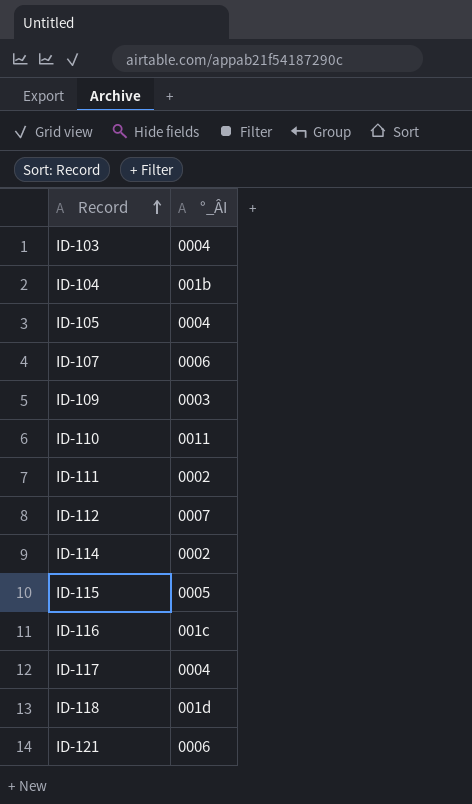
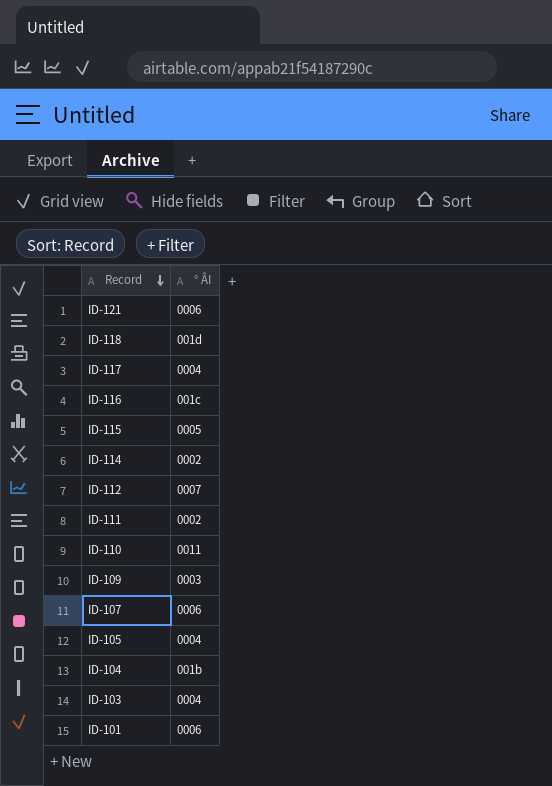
row order: Record ascending -> Record descending
column name: °_ÂI -> ° ÂI
row ID-101: none -> 0006

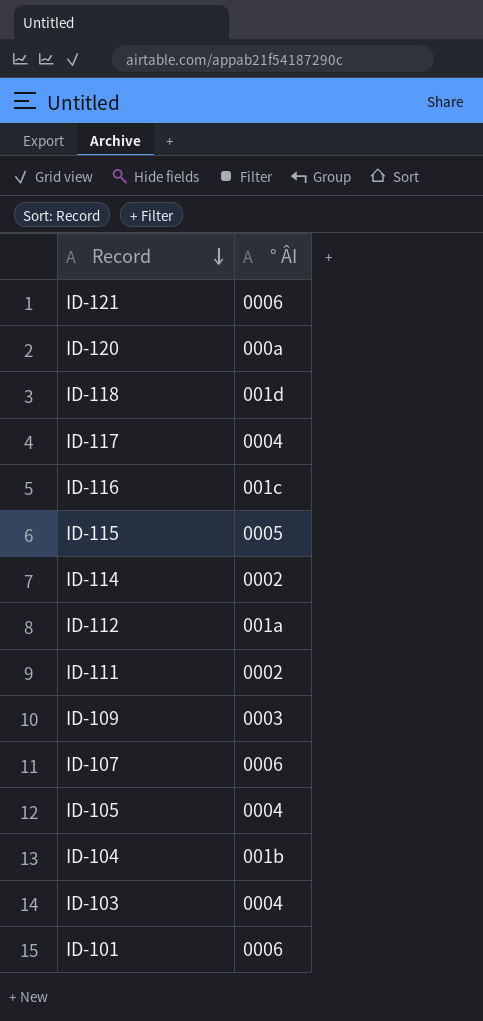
row ID-110: 0011 -> none
row ID-120: none -> 000a
ID-112 | ° ÂI: 0007 -> 001a

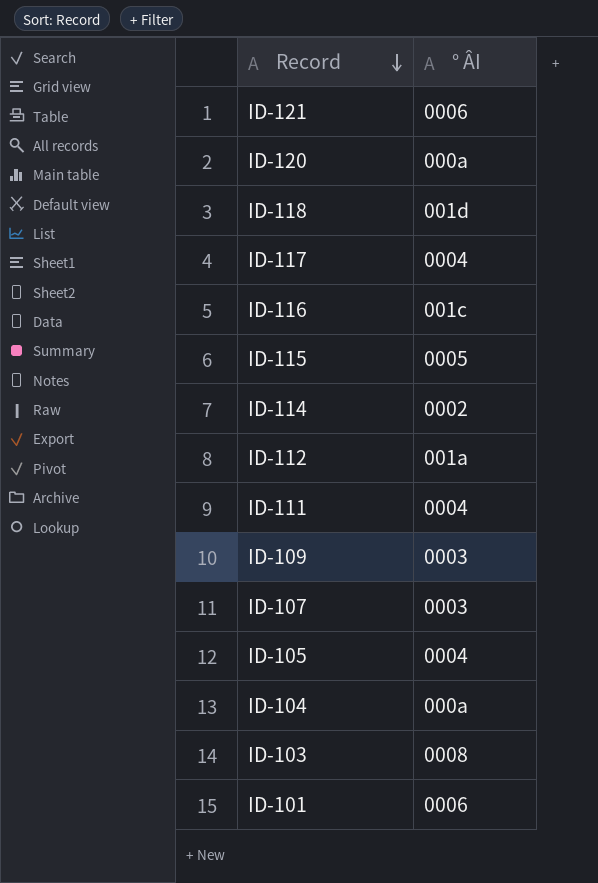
ID-111 | ° ÂI: 0002 -> 0004
ID-107 | ° ÂI: 0006 -> 0003
ID-104 | ° ÂI: 001b -> 000a
ID-103 | ° ÂI: 0004 -> 0008

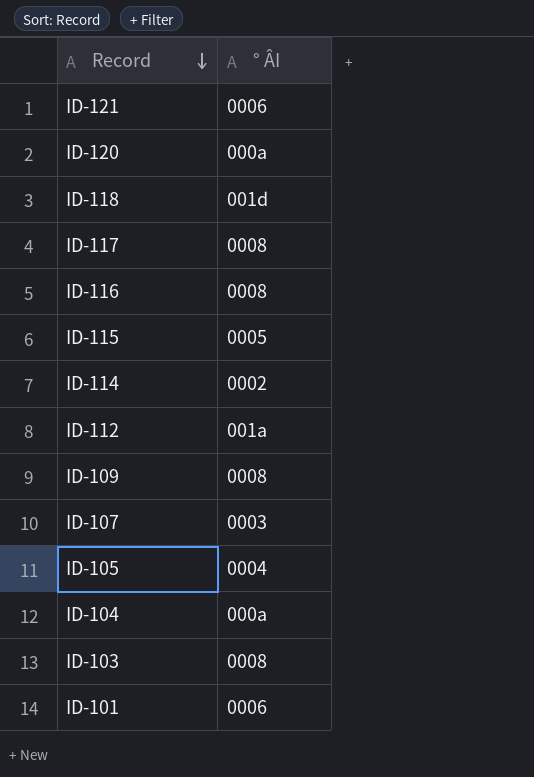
row ID-111: 0004 -> none
ID-117 | ° ÂI: 0004 -> 0008
ID-116 | ° ÂI: 001c -> 0008
ID-109 | ° ÂI: 0003 -> 0008

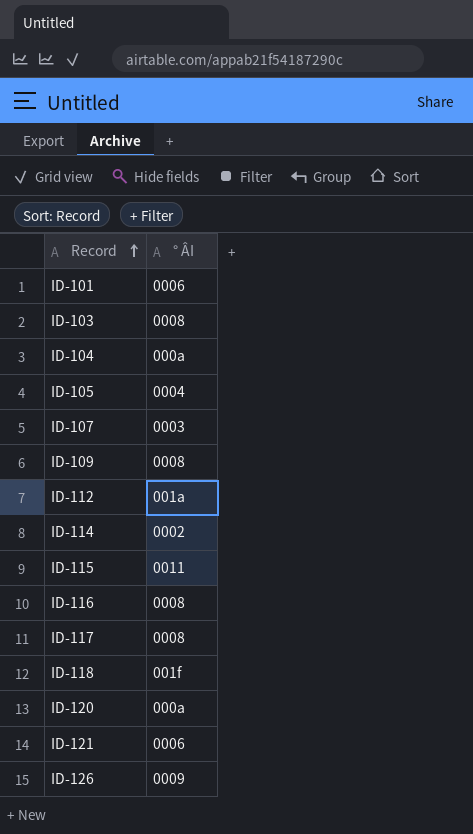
row order: Record descending -> Record ascending
ID-115 | ° ÂI: 0005 -> 0011
ID-118 | ° ÂI: 001d -> 001f
row ID-126: none -> 0009

